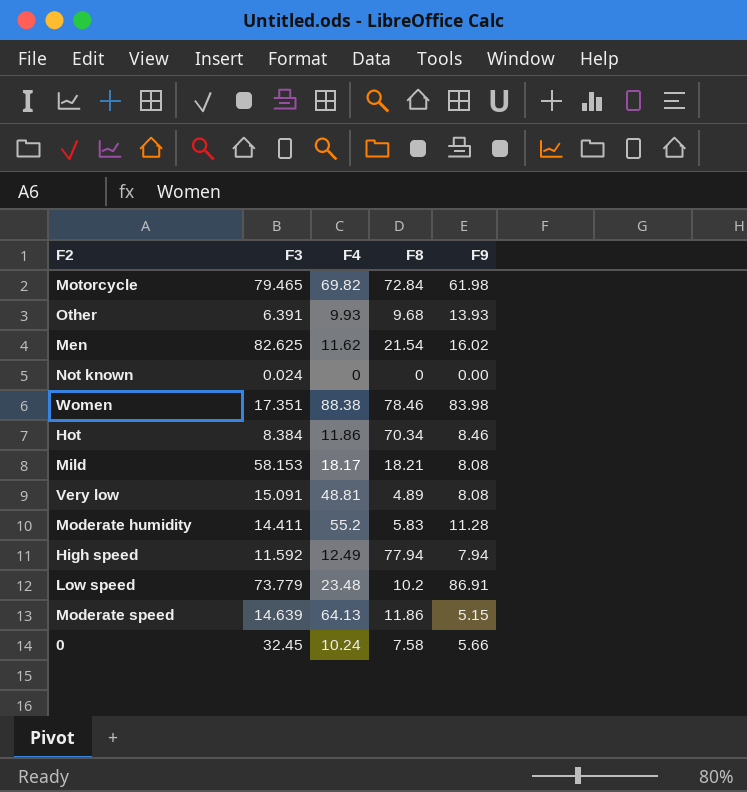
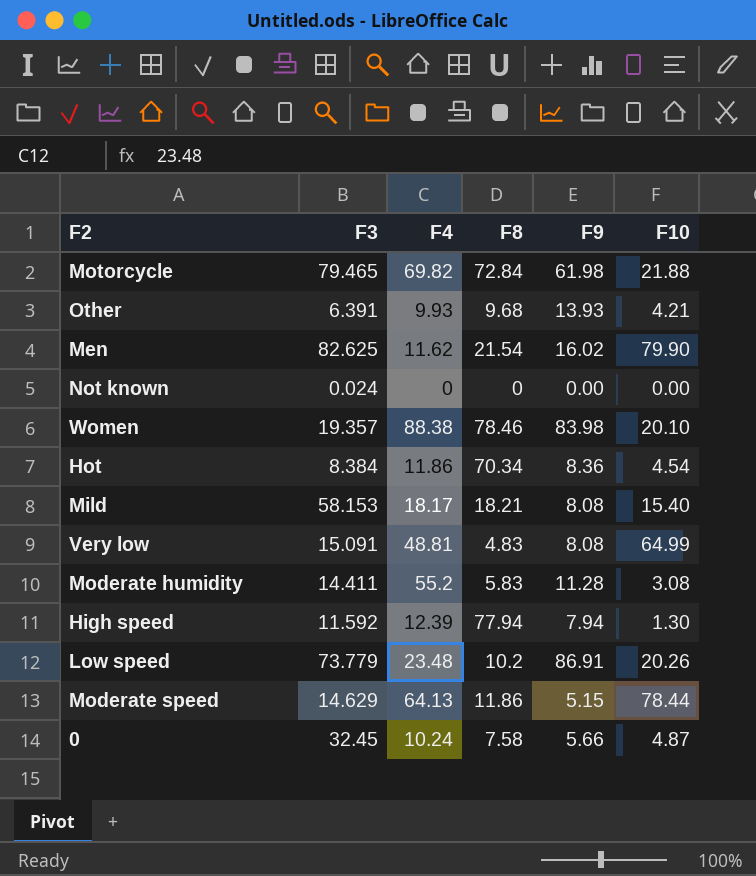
column F10 | position: none -> 6
Women | F3: 17.351 -> 19.357
Hot | F9: 8.46 -> 8.36
Very low | F8: 4.89 -> 4.83
High speed | F4: 12.49 -> 12.39
Moderate speed | F3: 14.639 -> 14.629

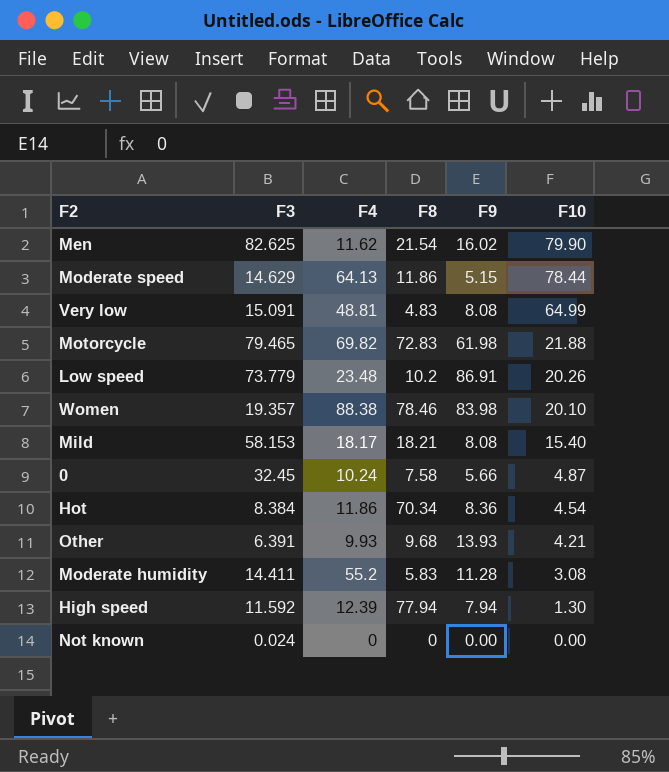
row order: none -> F10 descending
Motorcycle | F8: 72.84 -> 72.83

